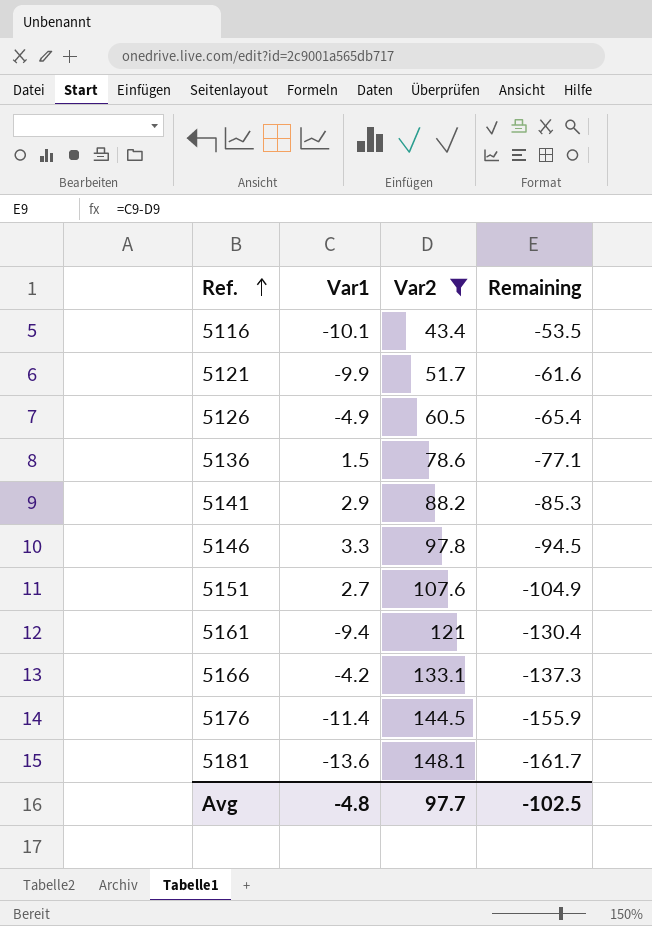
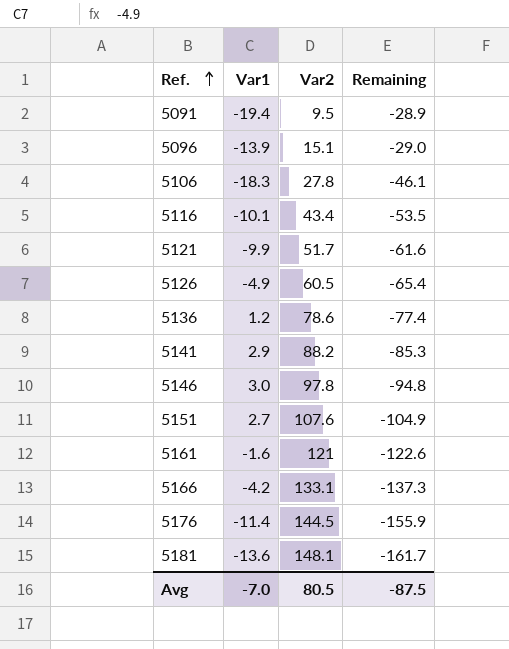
filter: Var2 >= 43.4 -> none
5136 | Var1: 1.5 -> 1.2
5136 | Remaining: -77.1 -> -77.4
5146 | Var1: 3.3 -> 3.0
5146 | Remaining: -94.5 -> -94.8
5161 | Var1: -9.4 -> -1.6
5161 | Remaining: -130.4 -> -122.6
Avg | Var1: -4.8 -> -7.0
Avg | Var2: 97.7 -> 80.5
Avg | Remaining: -102.5 -> -87.5

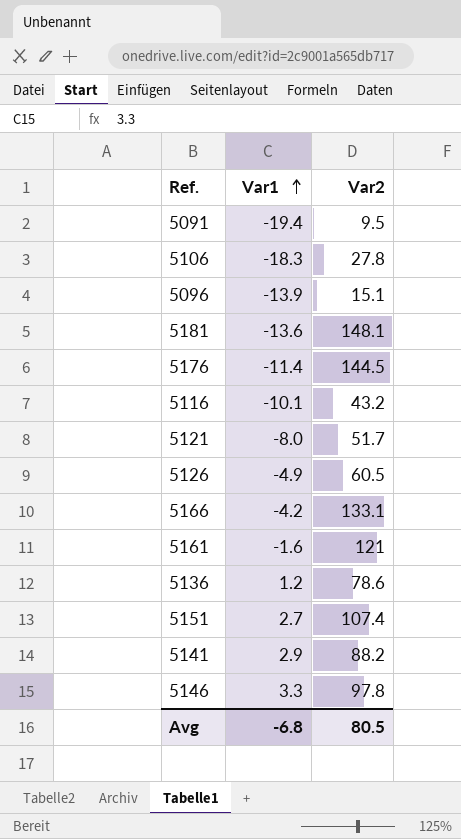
row order: Ref. ascending -> Var1 ascending
column Remaining | formula: [Var1] - [Var2] -> none
5116 | Var2: 43.4 -> 43.2
5121 | Var1: -9.9 -> -8.0
5151 | Var2: 107.6 -> 107.4
5146 | Var1: 3.0 -> 3.3
Avg | Var1: -7.0 -> -6.8

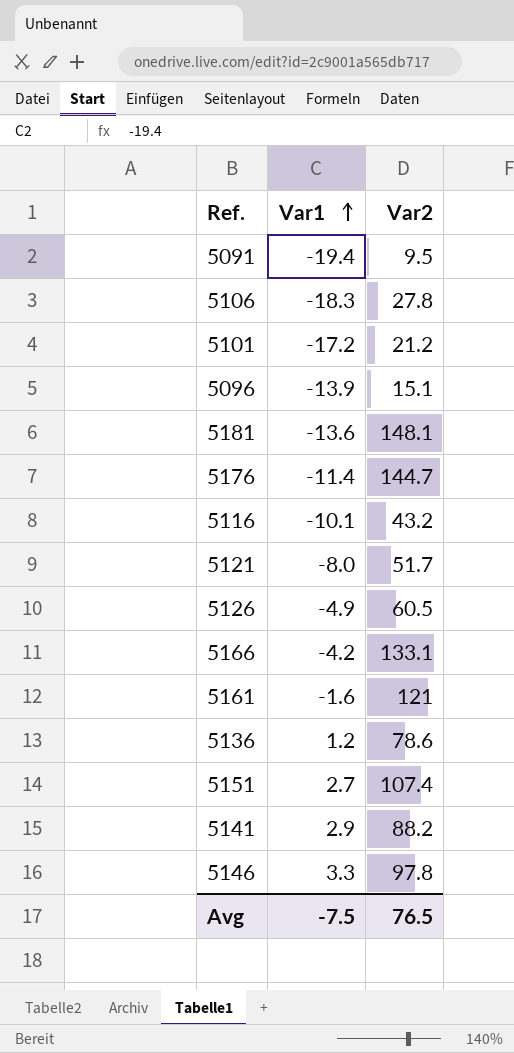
row 5101: none -> -17.2 | 21.2
5176 | Var2: 144.5 -> 144.7
Avg | Var1: -6.8 -> -7.5
Avg | Var2: 80.5 -> 76.5

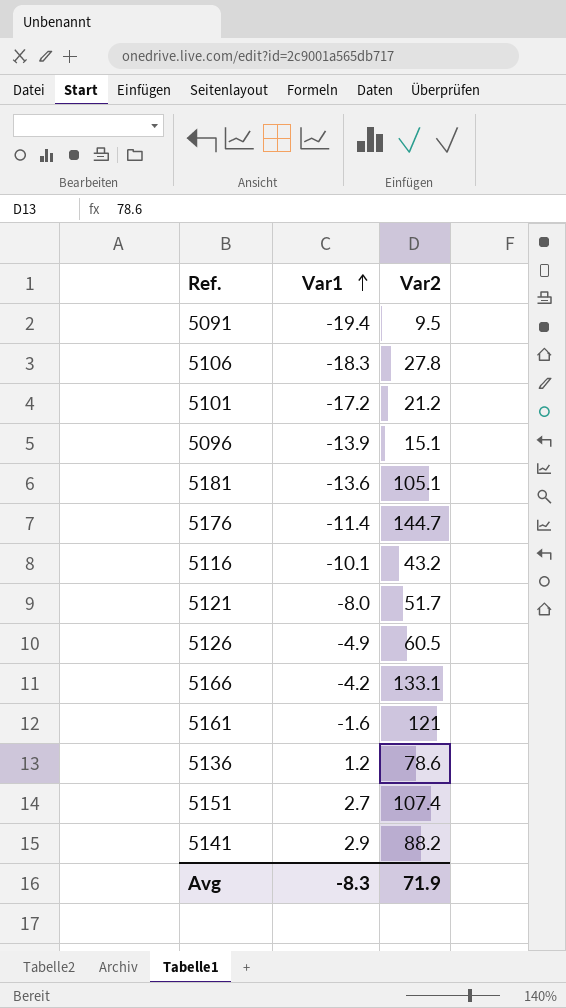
row 5146: 3.3 | 97.8 -> none
5181 | Var2: 148.1 -> 105.1
Avg | Var1: -7.5 -> -8.3
Avg | Var2: 76.5 -> 71.9

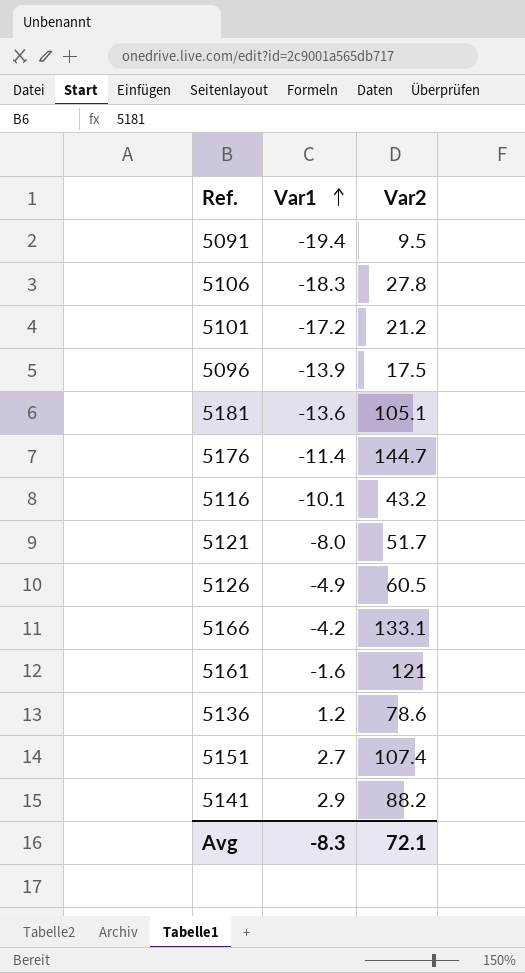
5096 | Var2: 15.1 -> 17.5
Avg | Var2: 71.9 -> 72.1

